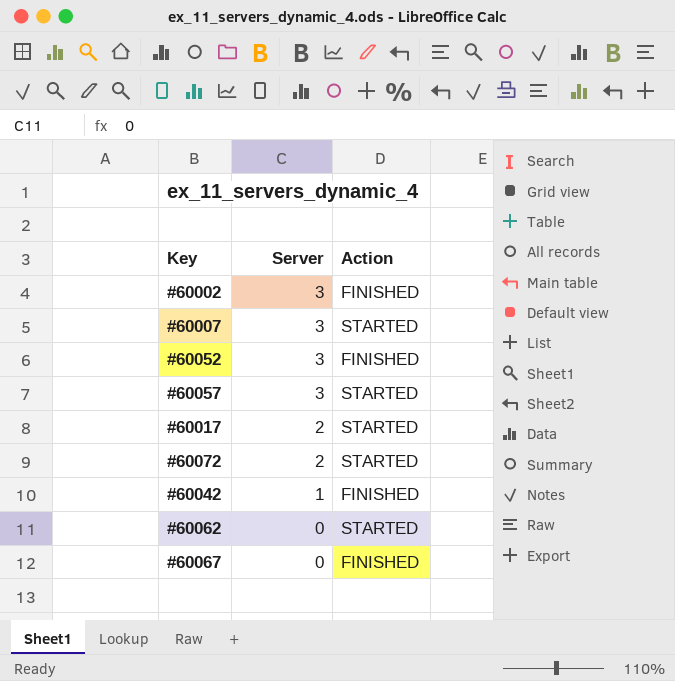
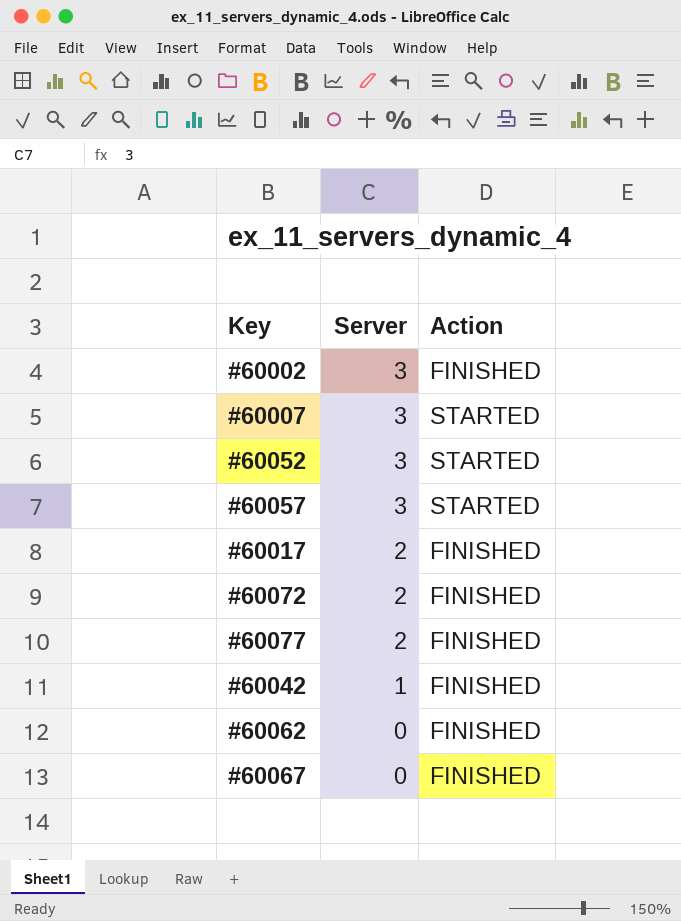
#60052 | Action: FINISHED -> STARTED
#60017 | Action: STARTED -> FINISHED
#60072 | Action: STARTED -> FINISHED
row #60077: none -> 2 | FINISHED
#60062 | Action: STARTED -> FINISHED

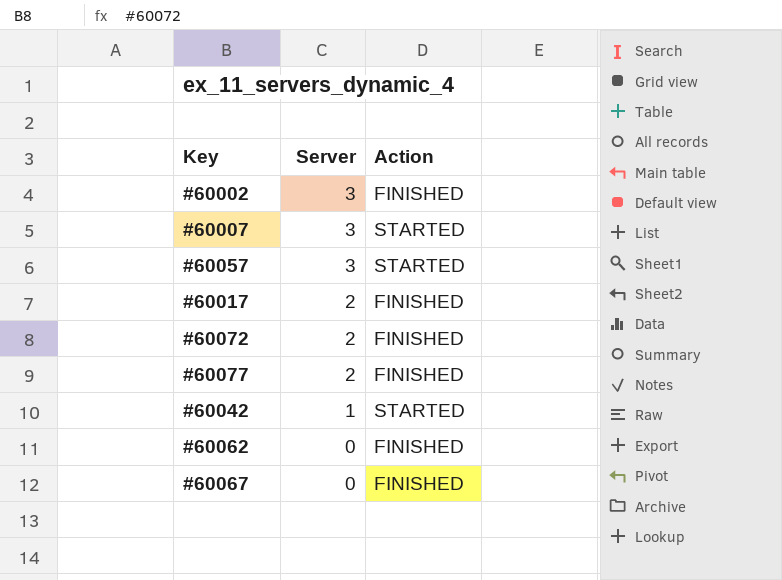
row #60052: 3 | STARTED -> none
#60042 | Action: FINISHED -> STARTED

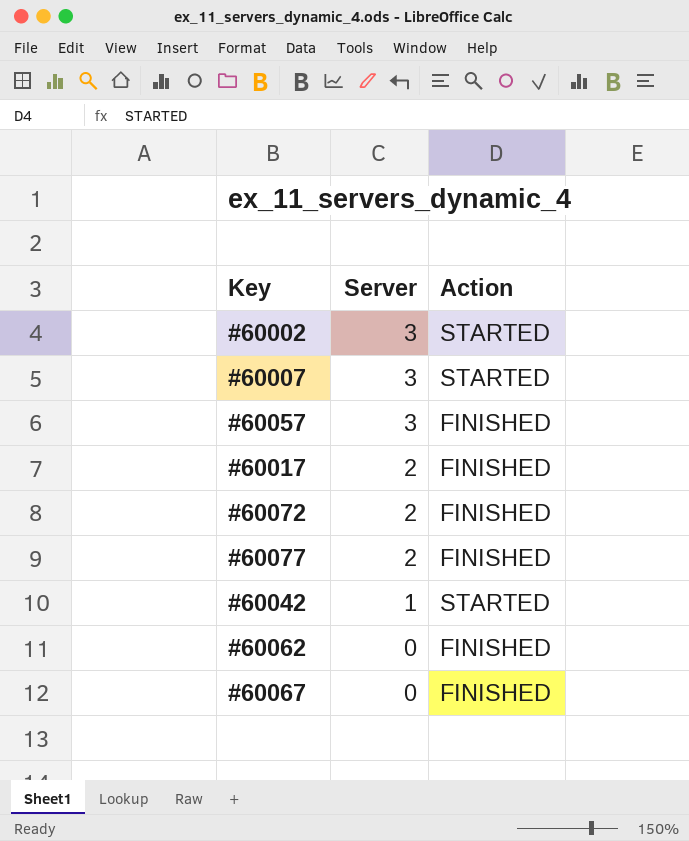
#60002 | Action: FINISHED -> STARTED
#60057 | Action: STARTED -> FINISHED

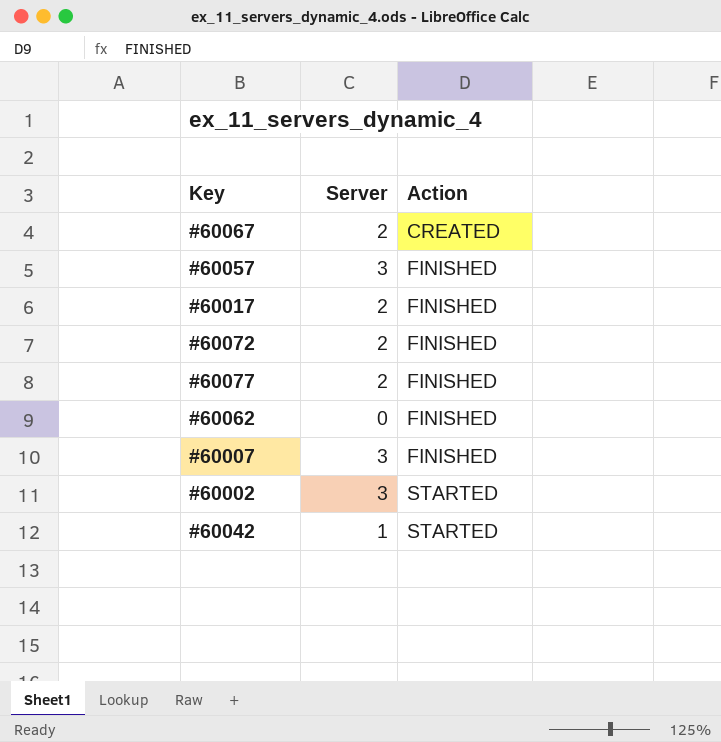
row order: Server descending -> Action ascending
#60067 | Server: 0 -> 2
#60067 | Action: FINISHED -> CREATED
#60007 | Action: STARTED -> FINISHED

